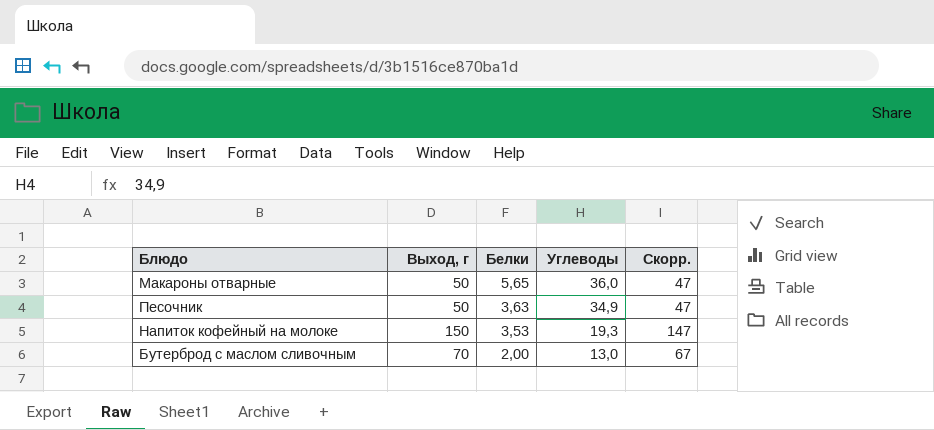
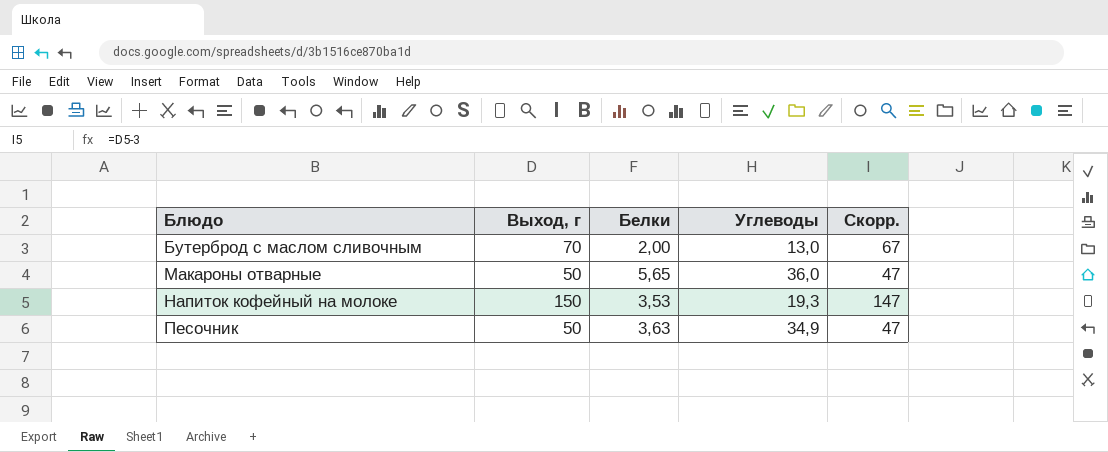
row order: Белки descending -> Блюдо ascending

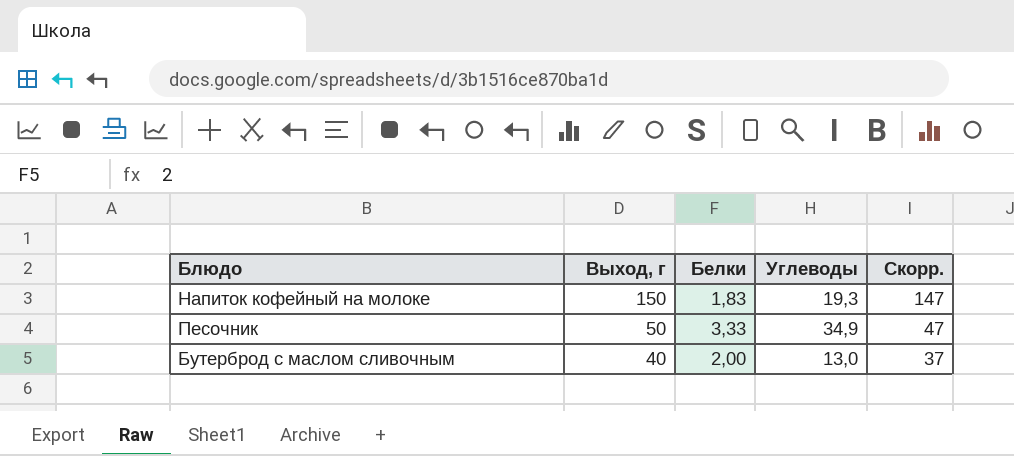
row order: Блюдо ascending -> Выход, г descending
row Макароны отварные: 50 | 5,65 | 36,0 | 47 -> none
Напиток кофейный на молоке | Белки: 3,53 -> 1,83
Песочник | Белки: 3,63 -> 3,33
Бутерброд с маслом сливочным | Выход, г: 70 -> 40
Бутерброд с маслом сливочным | Скорр.: 67 -> 37

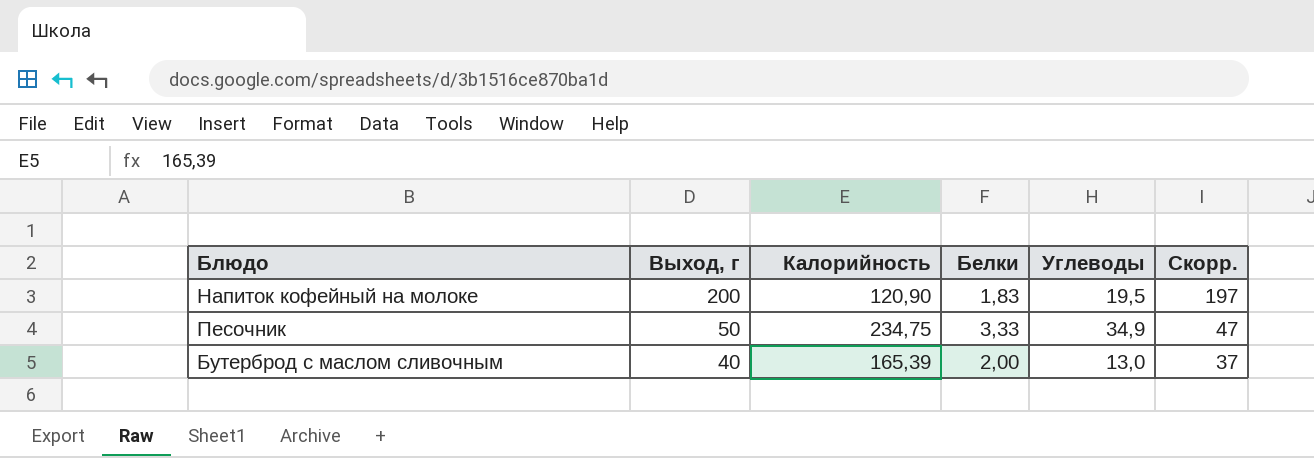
column Калорийность | position: none -> 3
Напиток кофейный на молоке | Выход, г: 150 -> 200
Напиток кофейный на молоке | Углеводы: 19,3 -> 19,5
Напиток кофейный на молоке | Скорр.: 147 -> 197

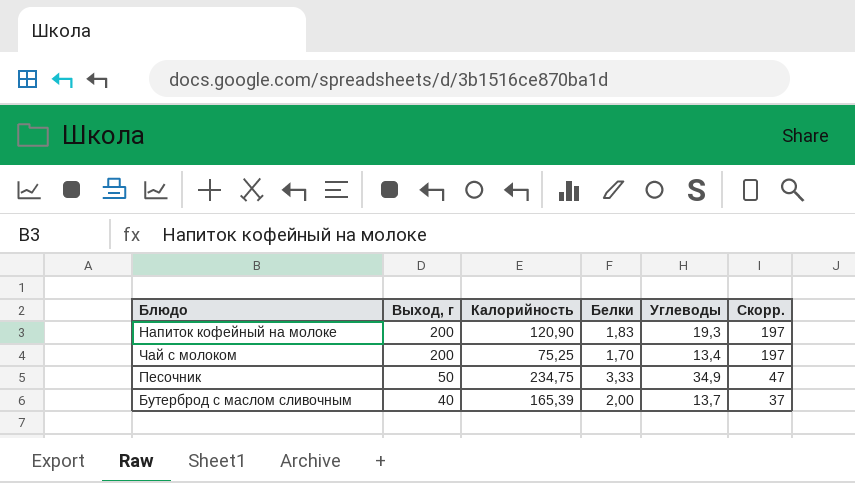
Напиток кофейный на молоке | Углеводы: 19,5 -> 19,3
row Чай с молоком: none -> 200 | 75,25 | 1,70 | 13,4 | 197
Бутерброд с маслом сливочным | Углеводы: 13,0 -> 13,7

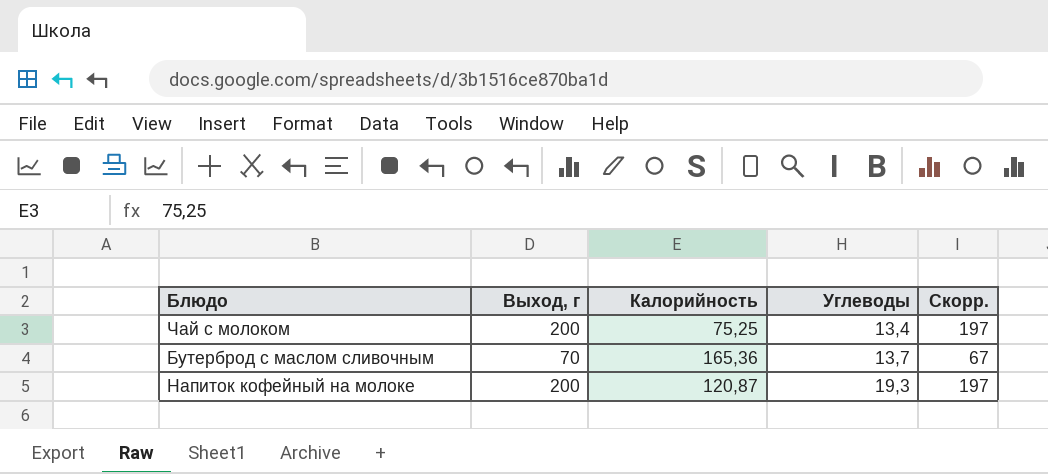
row order: Выход, г descending -> Углеводы ascending
column Белки | position: 4 -> none
row Песочник: 50 | 234,75 | 3,33 | 34,9 | 47 -> none
Бутерброд с маслом сливочным | Выход, г: 40 -> 70
Бутерброд с маслом сливочным | Калорийность: 165,39 -> 165,36
Бутерброд с маслом сливочным | Скорр.: 37 -> 67
Напиток кофейный на молоке | Калорийность: 120,90 -> 120,87

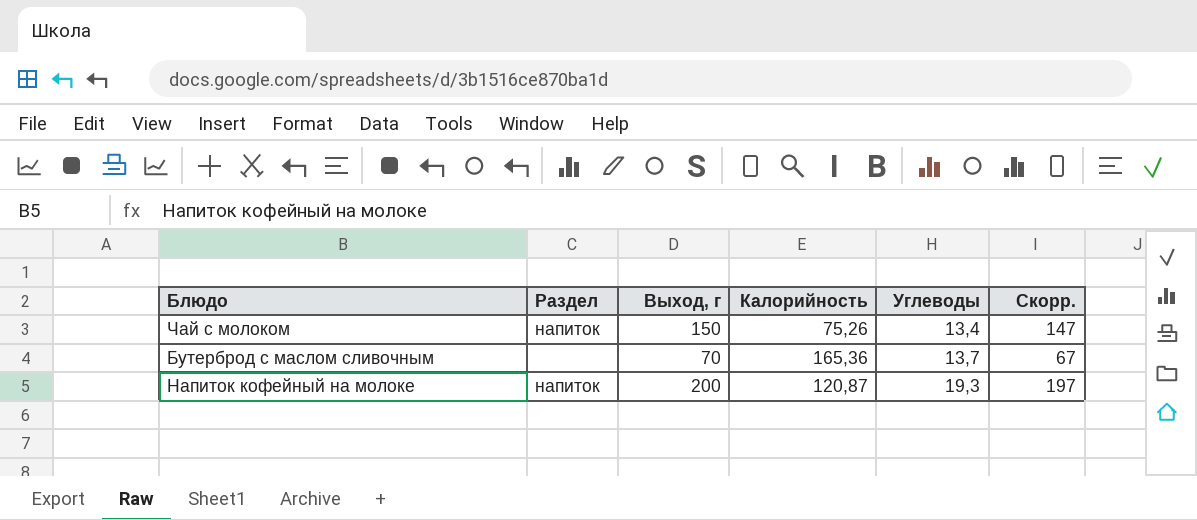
column Раздел | position: none -> 2
Чай с молоком | Выход, г: 200 -> 150
Чай с молоком | Калорийность: 75,25 -> 75,26
Чай с молоком | Скорр.: 197 -> 147

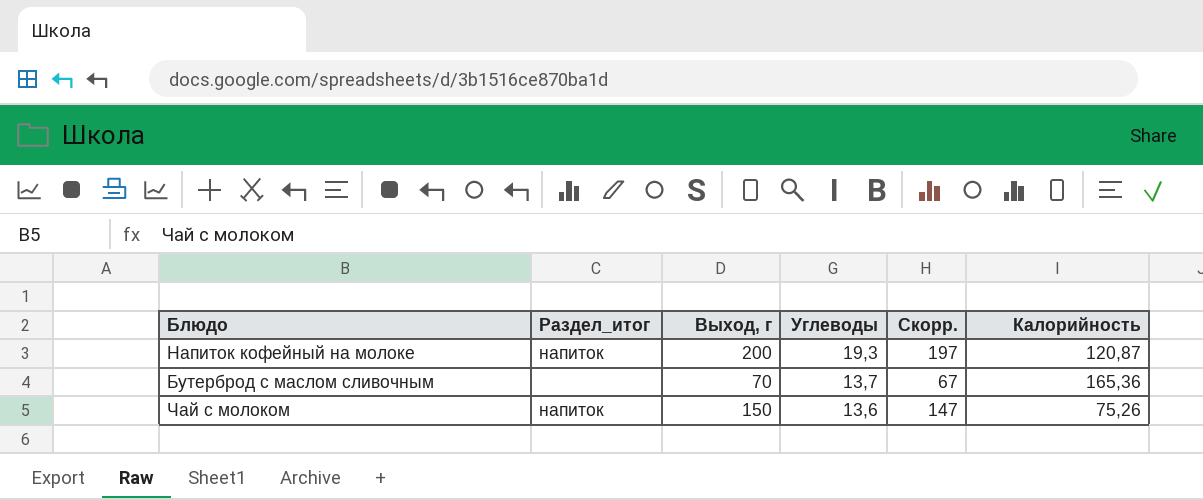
row order: Углеводы ascending -> Углеводы descending
column name: Раздел -> Раздел_итог
column Калорийность | position: 4 -> 6
Чай с молоком | Углеводы: 13,4 -> 13,6

